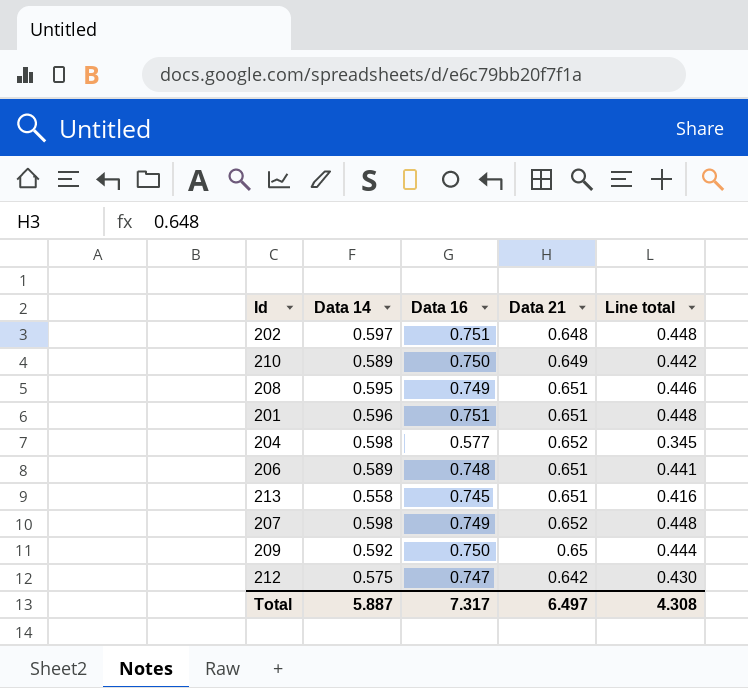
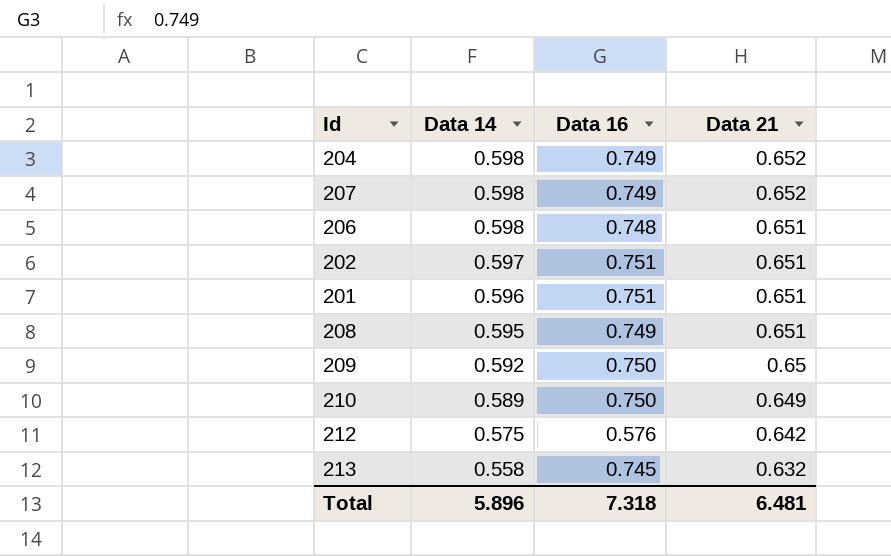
row order: none -> Data 14 descending
column Line total | formula: [Data 14] * [Data 16] -> none
204 | Data 16: 0.577 -> 0.749
206 | Data 14: 0.589 -> 0.598
202 | Data 21: 0.648 -> 0.651
212 | Data 16: 0.747 -> 0.576
213 | Data 21: 0.651 -> 0.632
Total | Data 14: 5.887 -> 5.896
Total | Data 16: 7.317 -> 7.318
Total | Data 21: 6.497 -> 6.481

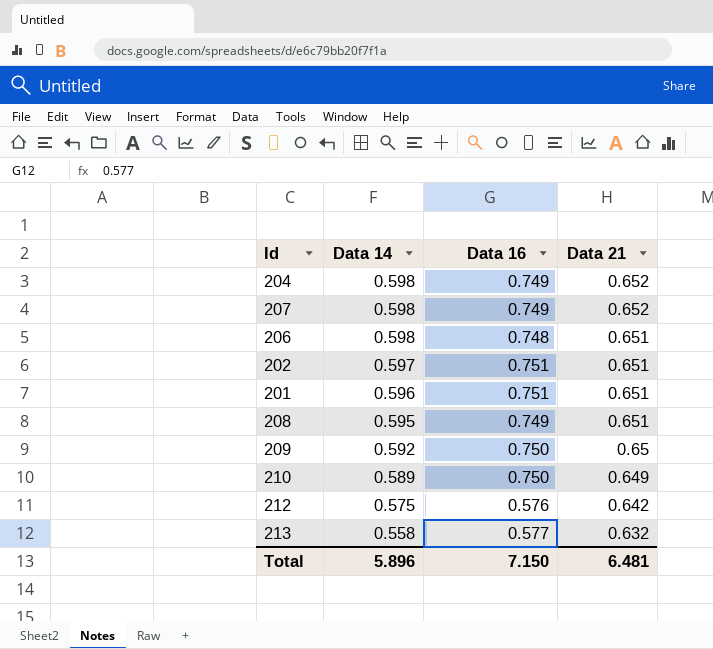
213 | Data 16: 0.745 -> 0.577
Total | Data 16: 7.318 -> 7.150

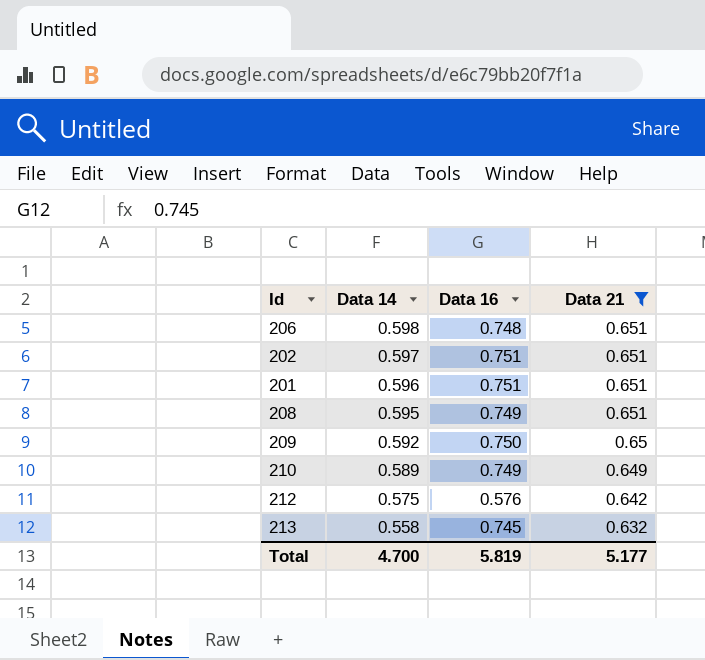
filter: none -> Data 21 != 0.652
210 | Data 16: 0.750 -> 0.749
213 | Data 16: 0.577 -> 0.745
Total | Data 14: 5.896 -> 4.700
Total | Data 16: 7.150 -> 5.819
Total | Data 21: 6.481 -> 5.177

